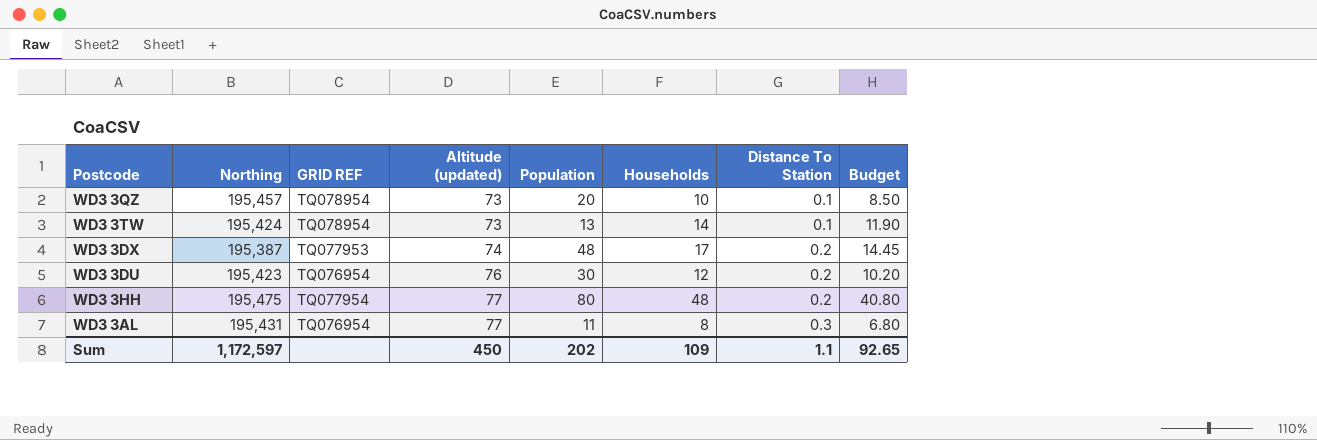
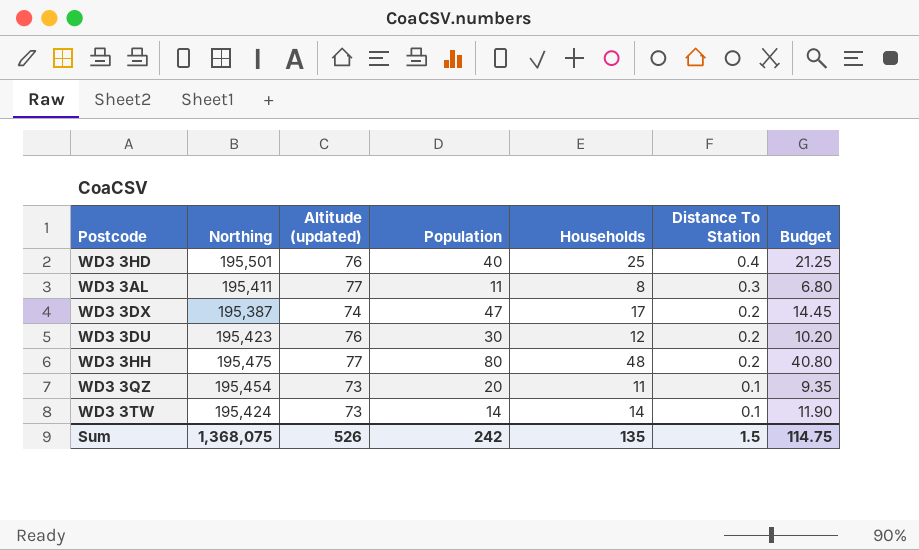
row order: Altitude (updated) ascending -> Distance To Station descending
column GRID REF | position: 3 -> none
row WD3 3HD: none -> 195,501 | 76 | 40 | 25 | 0.4 | 21.25
WD3 3AL | Northing: 195,431 -> 195,411
WD3 3DX | Population: 48 -> 47
WD3 3QZ | Northing: 195,457 -> 195,454
WD3 3QZ | Households: 10 -> 11
WD3 3QZ | Budget: 8.50 -> 9.35
WD3 3TW | Population: 13 -> 14
Sum | Northing: 1,172,597 -> 1,368,075
Sum | Altitude (updated): 450 -> 526
Sum | Population: 202 -> 242
Sum | Households: 109 -> 135
Sum | Distance To Station: 1.1 -> 1.5
Sum | Budget: 92.65 -> 114.75

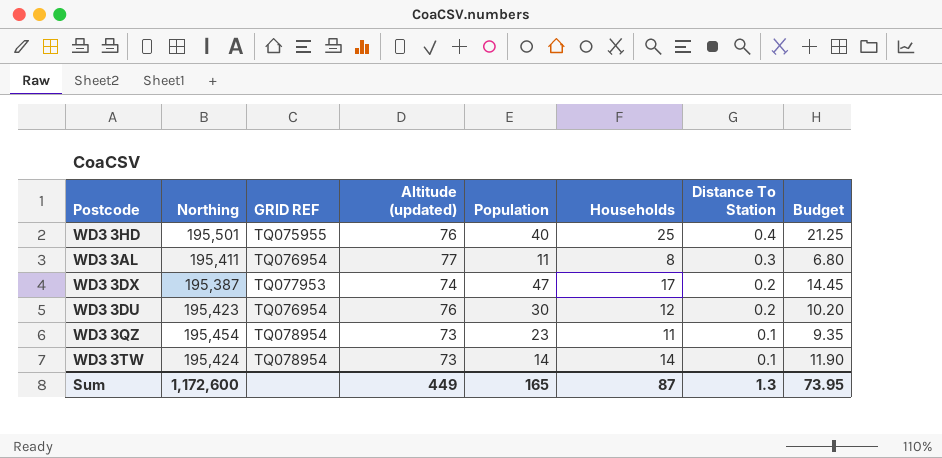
column GRID REF | position: none -> 3
row WD3 3HH: 195,475 | 77 | 80 | 48 | 0.2 | 40.80 -> none
WD3 3QZ | Population: 20 -> 23
Sum | Northing: 1,368,075 -> 1,172,600
Sum | Altitude (updated): 526 -> 449
Sum | Population: 242 -> 165
Sum | Households: 135 -> 87
Sum | Distance To Station: 1.5 -> 1.3
Sum | Budget: 114.75 -> 73.95

